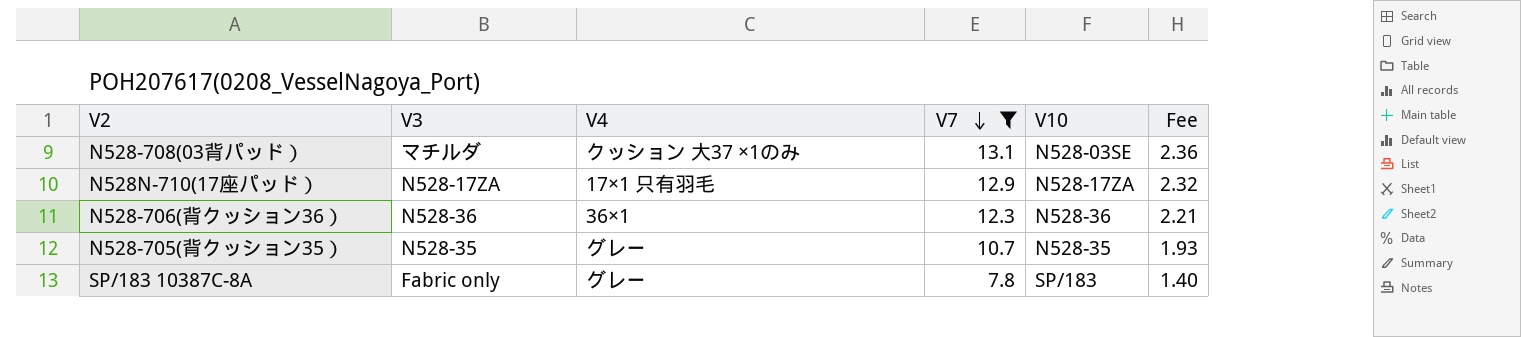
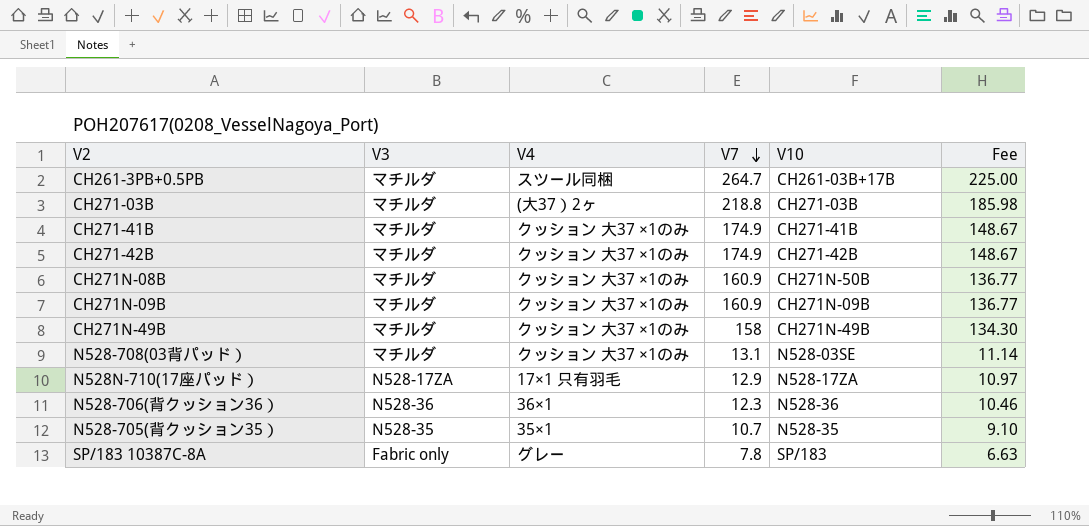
filter: V7 <= 13.1 -> none
column Fee | formula: [V7] * 0.18 -> [V7] * 0.85
N528-705(背クッション35） | V4: グレー -> 35×1

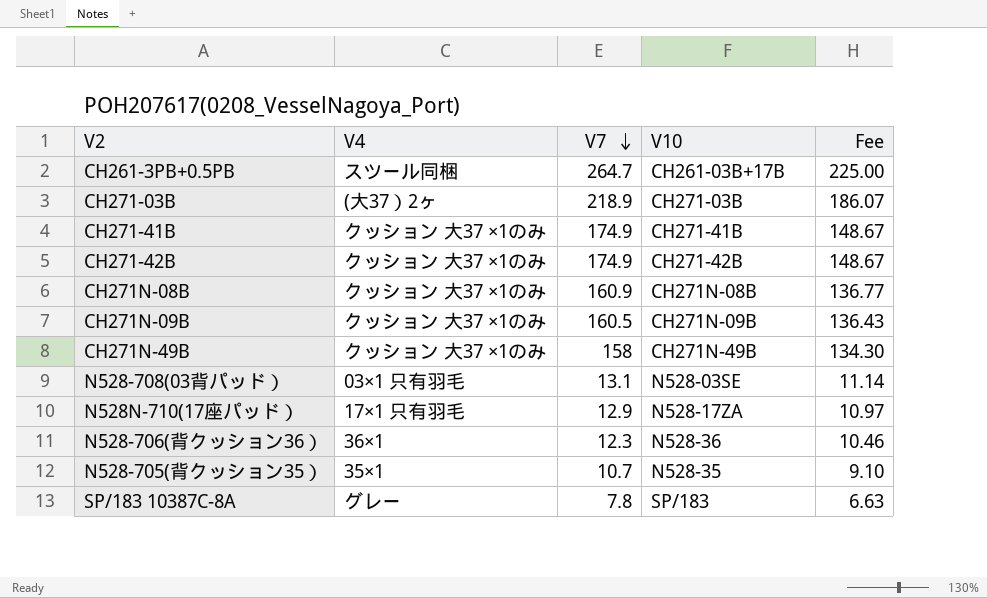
column V3 | position: 2 -> none
CH271-03B | V7: 218.8 -> 218.9
CH271-03B | Fee: 185.98 -> 186.07
CH271N-08B | V10: CH271N-50B -> CH271N-08B
CH271N-09B | V7: 160.9 -> 160.5
CH271N-09B | Fee: 136.77 -> 136.43
N528-708(03背パッド） | V4: クッション 大37 ×1のみ -> 03×1 只有羽毛

